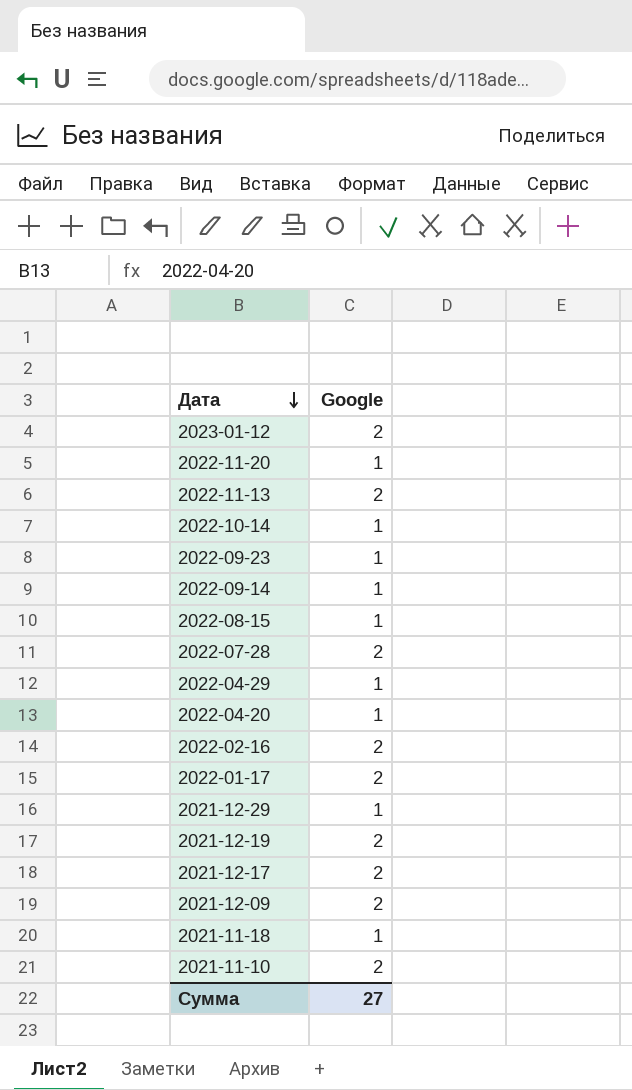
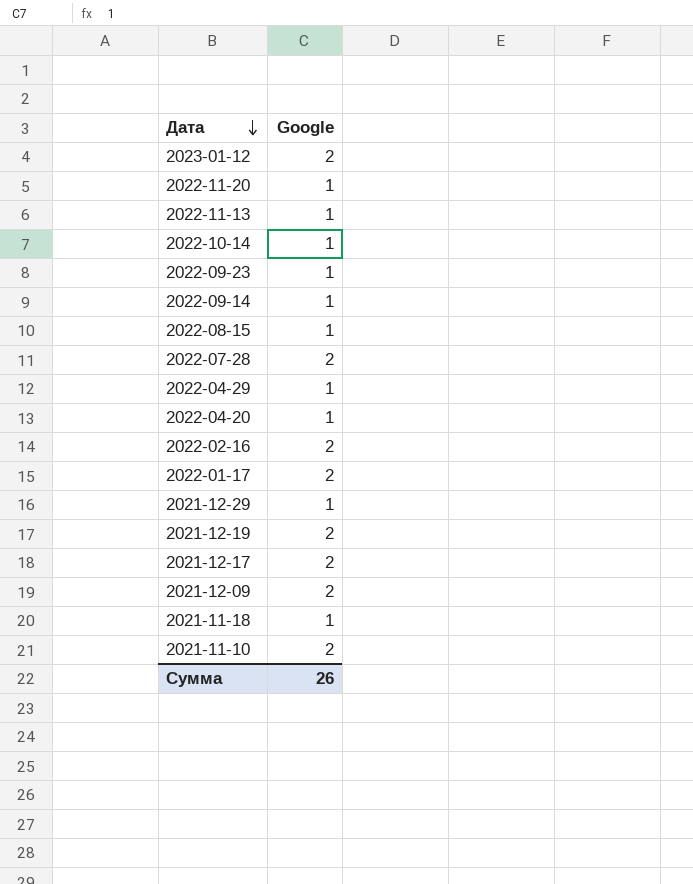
2022-11-13 | Google: 2 -> 1
Сумма | Google: 27 -> 26

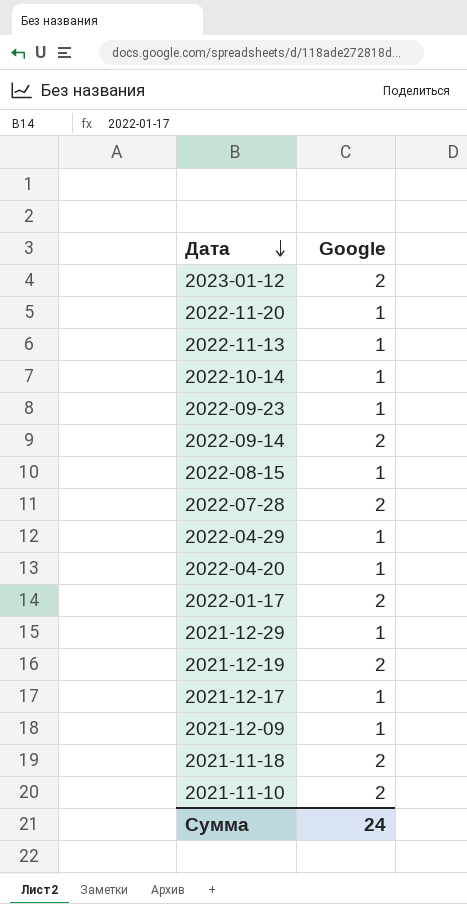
row 2022-02-16: 2 -> none
2022-09-14 | Google: 1 -> 2
2021-12-17 | Google: 2 -> 1
2021-12-09 | Google: 2 -> 1
2021-11-18 | Google: 1 -> 2
Сумма | Google: 26 -> 24

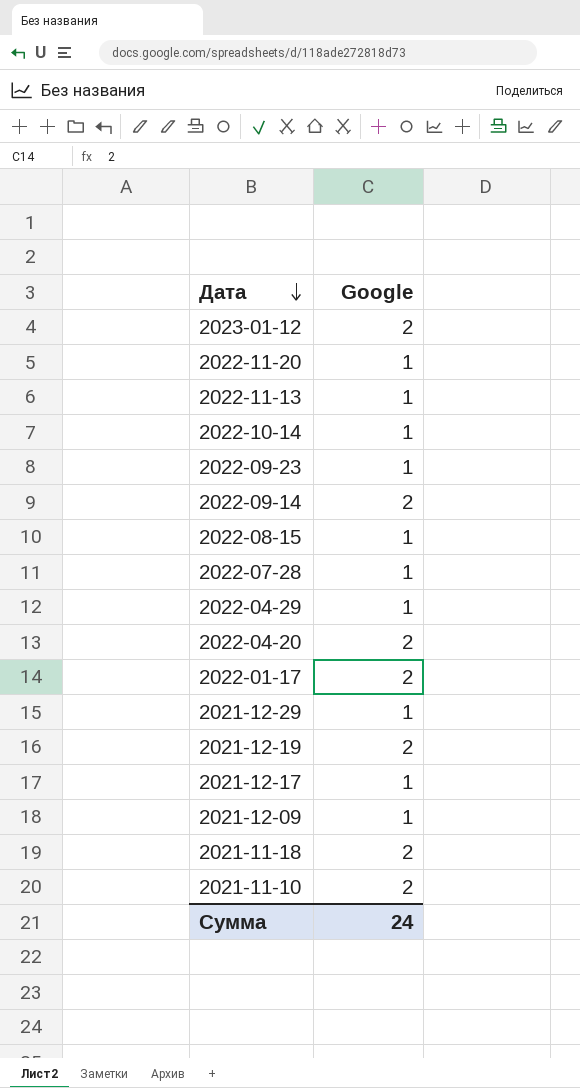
2022-07-28 | Google: 2 -> 1
2022-04-20 | Google: 1 -> 2

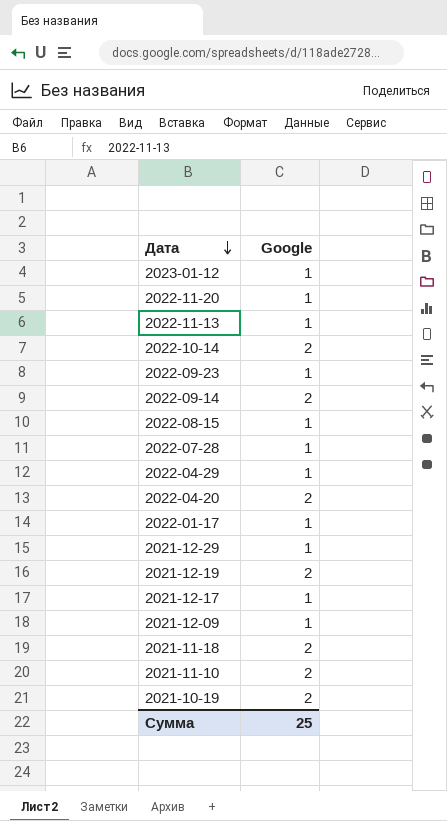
2023-01-12 | Google: 2 -> 1
2022-10-14 | Google: 1 -> 2
2022-01-17 | Google: 2 -> 1
row 2021-10-19: none -> 2
Сумма | Google: 24 -> 25

